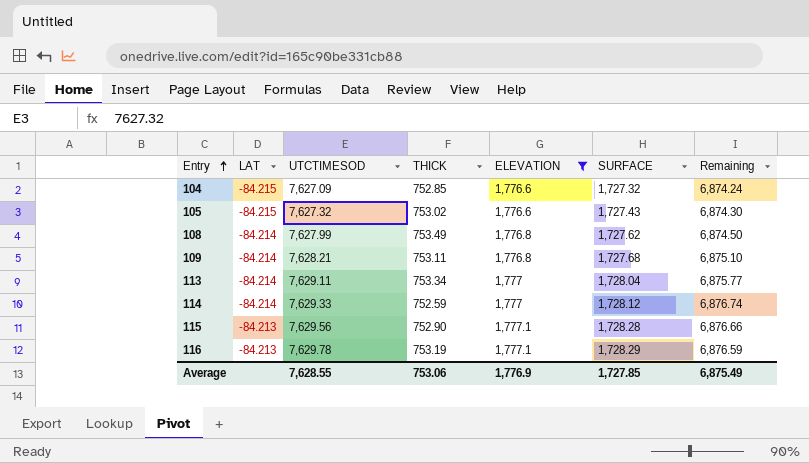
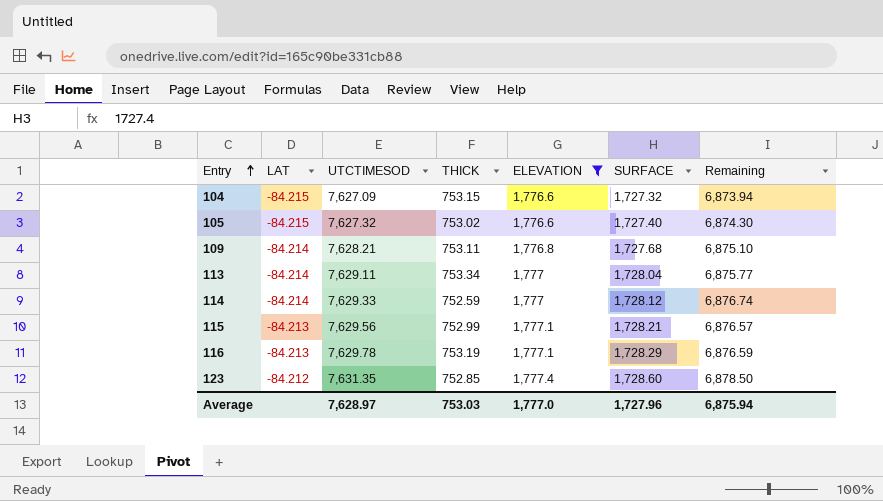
row 108: -84.214 | 7,627.99 | 753.49 | 1,776.8 | 1,727.62 | 6,874.50 -> none
104 | THICK: 752.85 -> 753.15
104 | Remaining: 6,874.24 -> 6,873.94
105 | SURFACE: 1,727.43 -> 1,727.40
115 | THICK: 752.90 -> 752.99
115 | SURFACE: 1,728.28 -> 1,728.21
115 | Remaining: 6,876.66 -> 6,876.57
row 123: none -> -84.212 | 7,631.35 | 752.85 | 1,777.4 | 1,728.60 | 6,878.50
Average | UTCTIMESOD: 7,628.55 -> 7,628.97
Average | THICK: 753.06 -> 753.03
Average | ELEVATION: 1,776.9 -> 1,777.0
Average | SURFACE: 1,727.85 -> 1,727.96
Average | Remaining: 6,875.49 -> 6,875.94

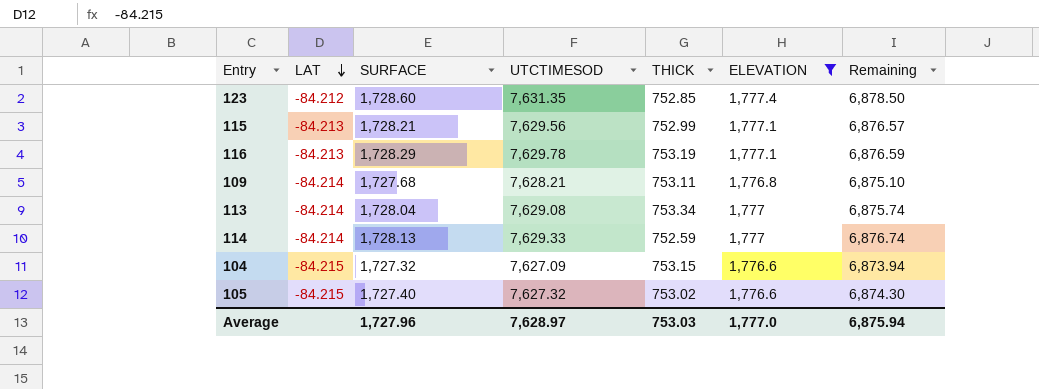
row order: Entry ascending -> LAT descending
column SURFACE | position: 6 -> 3
113 | UTCTIMESOD: 7,629.11 -> 7,629.08
113 | Remaining: 6,875.77 -> 6,875.74
114 | SURFACE: 1,728.12 -> 1,728.13

